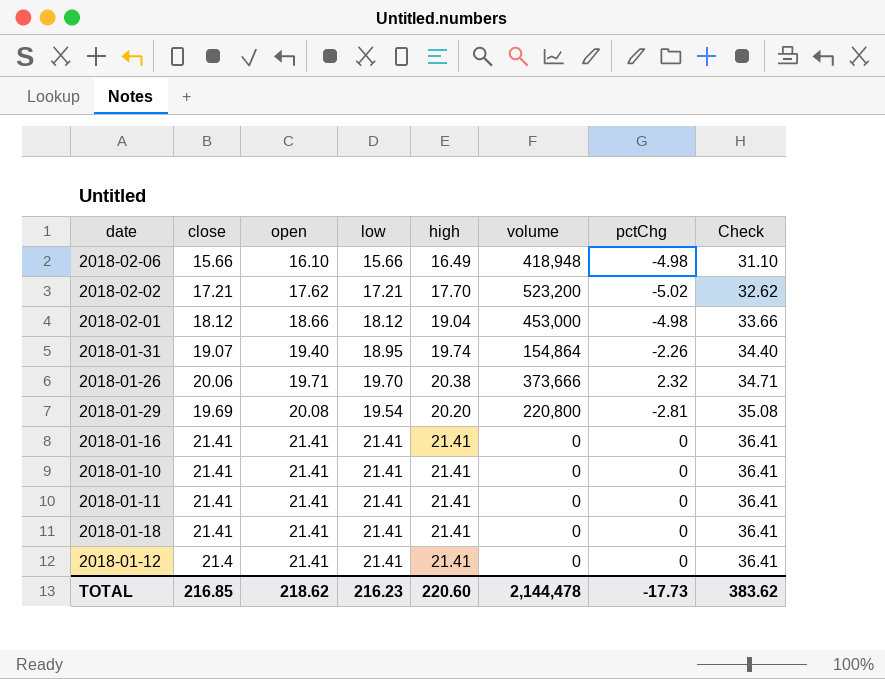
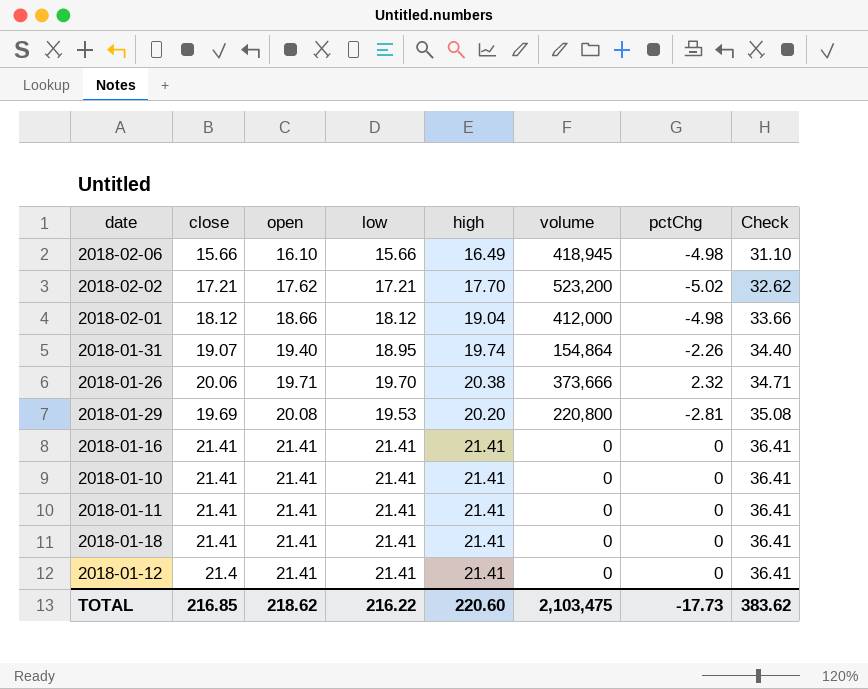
2018-02-06 | volume: 418,948 -> 418,945
2018-02-01 | volume: 453,000 -> 412,000
2018-01-29 | low: 19.54 -> 19.53
TOTAL | low: 216.23 -> 216.22
TOTAL | volume: 2,144,478 -> 2,103,475

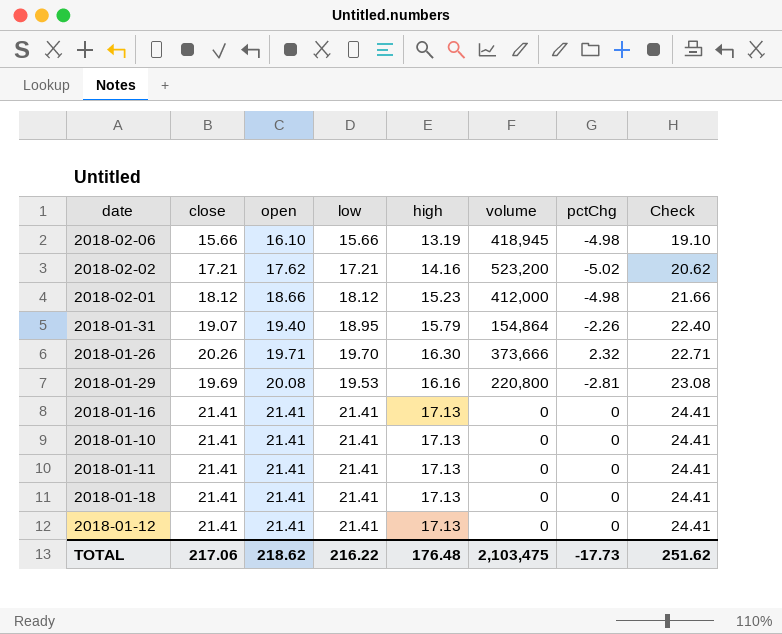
column Check | formula: [open] + 15 -> [open] + 3
2018-02-06 | high: 16.49 -> 13.19
2018-02-02 | high: 17.70 -> 14.16
2018-02-01 | high: 19.04 -> 15.23
2018-01-31 | high: 19.74 -> 15.79
2018-01-26 | close: 20.06 -> 20.26
2018-01-26 | high: 20.38 -> 16.30
2018-01-29 | high: 20.20 -> 16.16
2018-01-16 | high: 21.41 -> 17.13
2018-01-10 | high: 21.41 -> 17.13
2018-01-11 | high: 21.41 -> 17.13
2018-01-18 | high: 21.41 -> 17.13
2018-01-12 | close: 21.4 -> 21.41
2018-01-12 | high: 21.41 -> 17.13
TOTAL | close: 216.85 -> 217.06
TOTAL | high: 220.60 -> 176.48
TOTAL | Check: 383.62 -> 251.62

